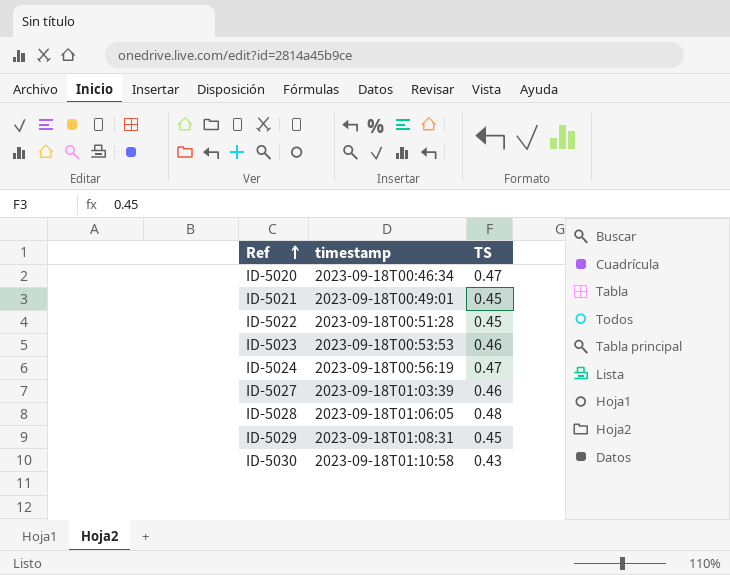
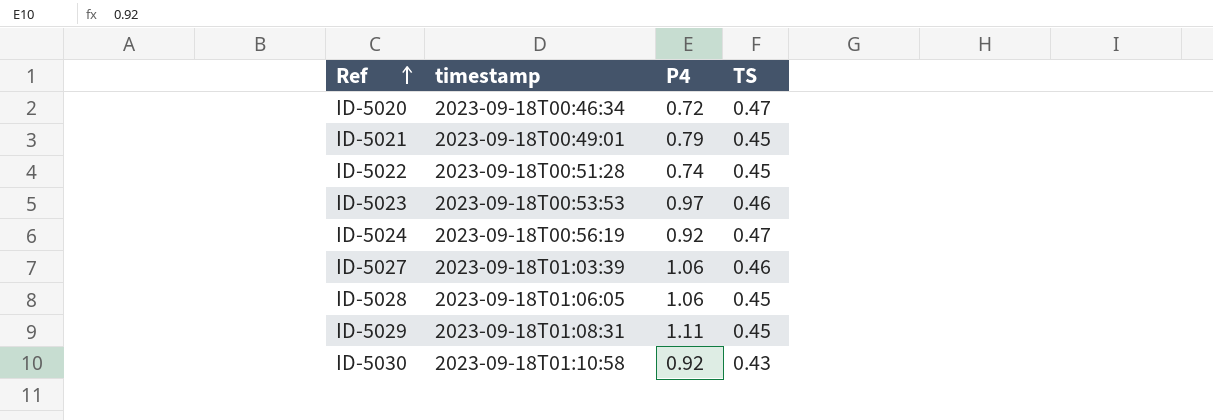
column P4 | position: none -> 3
ID-5028 | TS: 0.48 -> 0.45

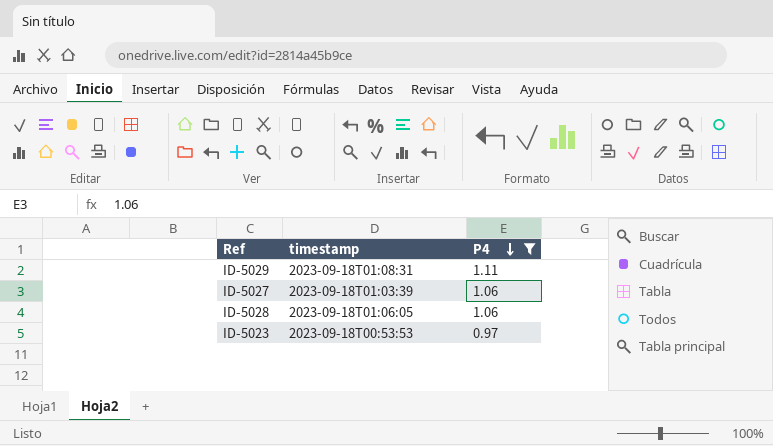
filter: none -> P4 >= 0.97
row order: Ref ascending -> P4 descending
column TS | position: 4 -> none

